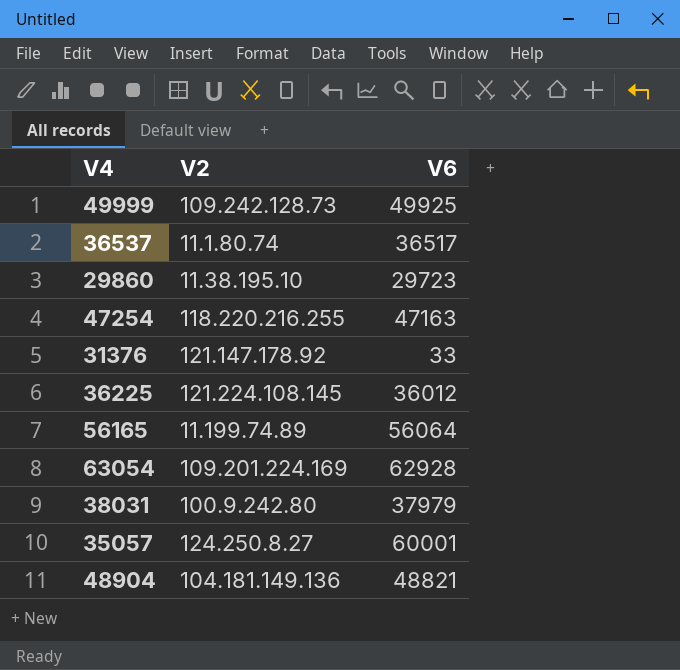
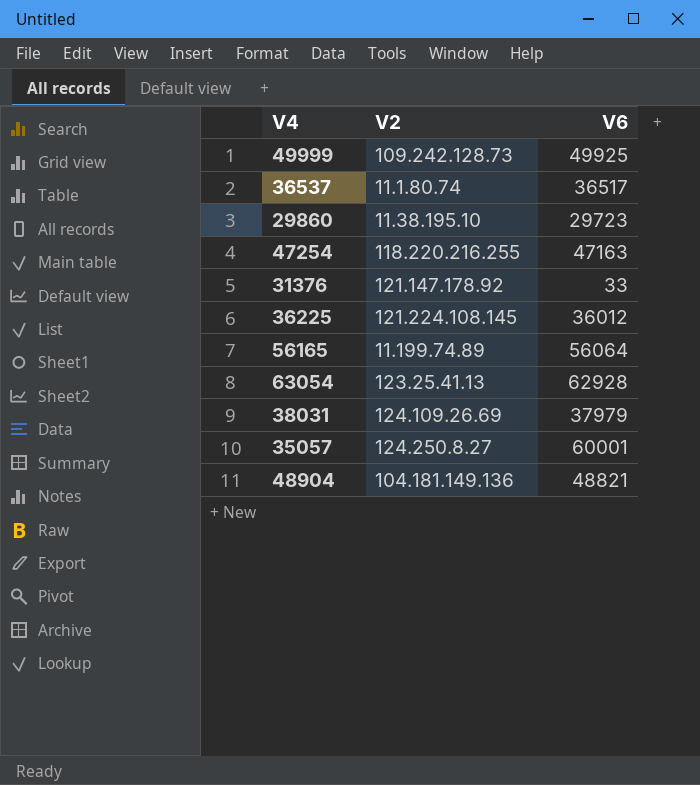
63054 | V2: 109.201.224.169 -> 123.25.41.13
38031 | V2: 100.9.242.80 -> 124.109.26.69

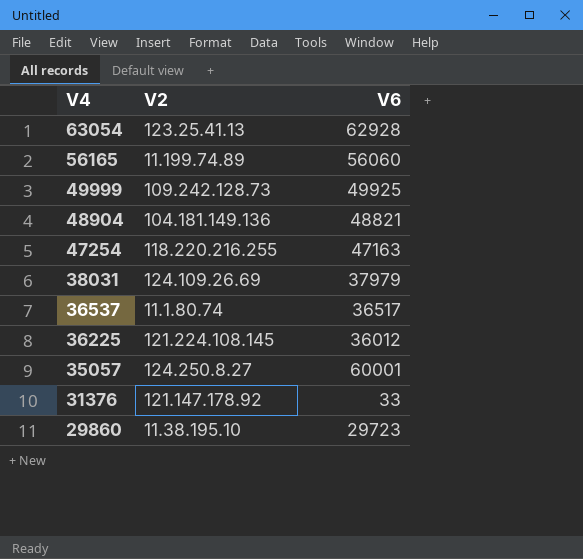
row order: none -> V4 descending
56165 | V6: 56064 -> 56060

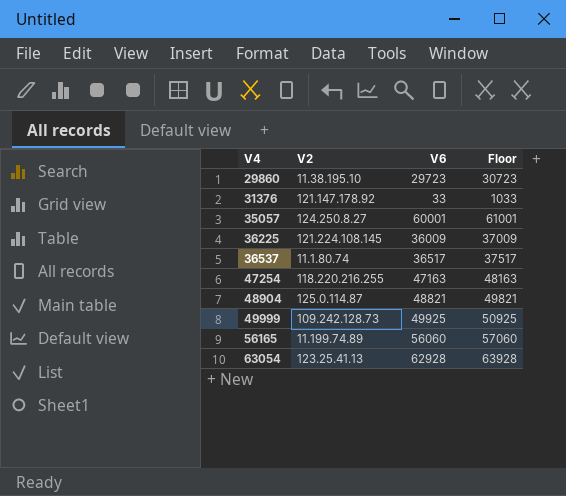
row order: V4 descending -> V4 ascending
column Floor | formula: none -> [V6] + 1000
row 38031: 124.109.26.69 | 37979 -> none
36225 | V6: 36012 -> 36009
48904 | V2: 104.181.149.136 -> 125.0.114.87

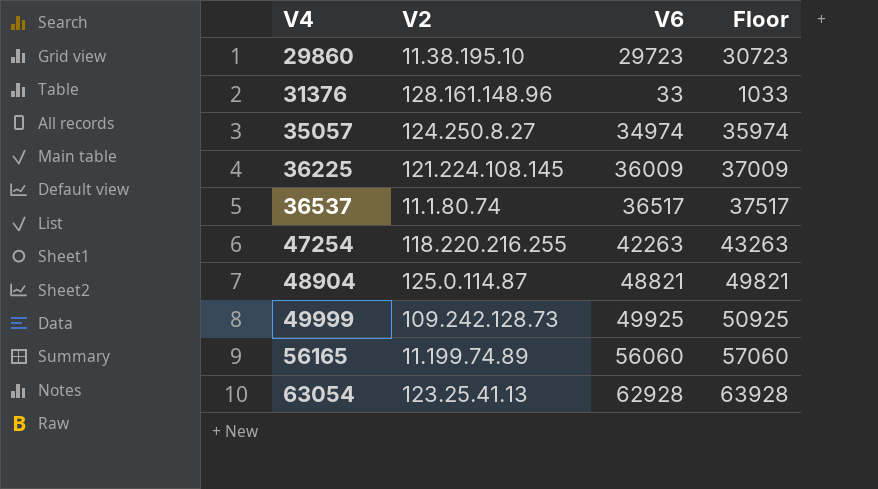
31376 | V2: 121.147.178.92 -> 128.161.148.96
35057 | V6: 60001 -> 34974
35057 | Floor: 61001 -> 35974
47254 | V6: 47163 -> 42263
47254 | Floor: 48163 -> 43263

